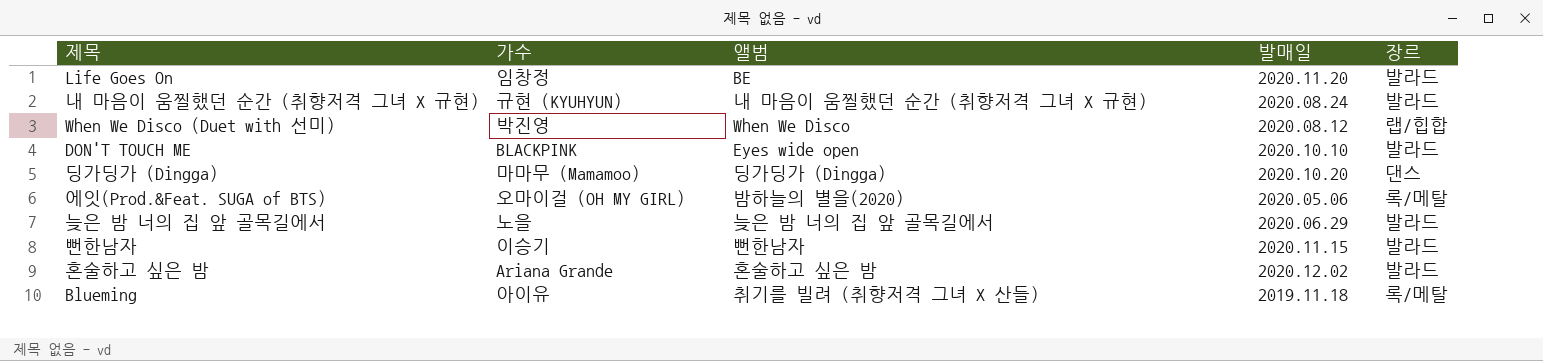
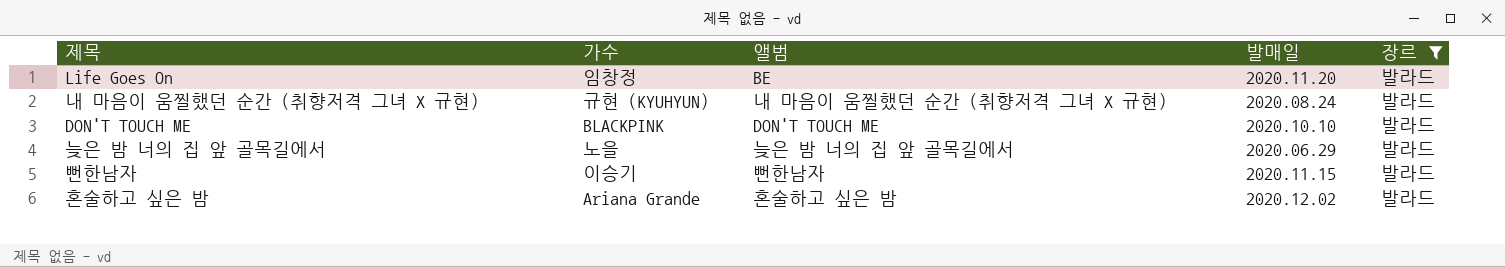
filter: none -> 장르 = 발라드
DON'T TOUCH ME | 앨범: Eyes wide open -> DON'T TOUCH ME

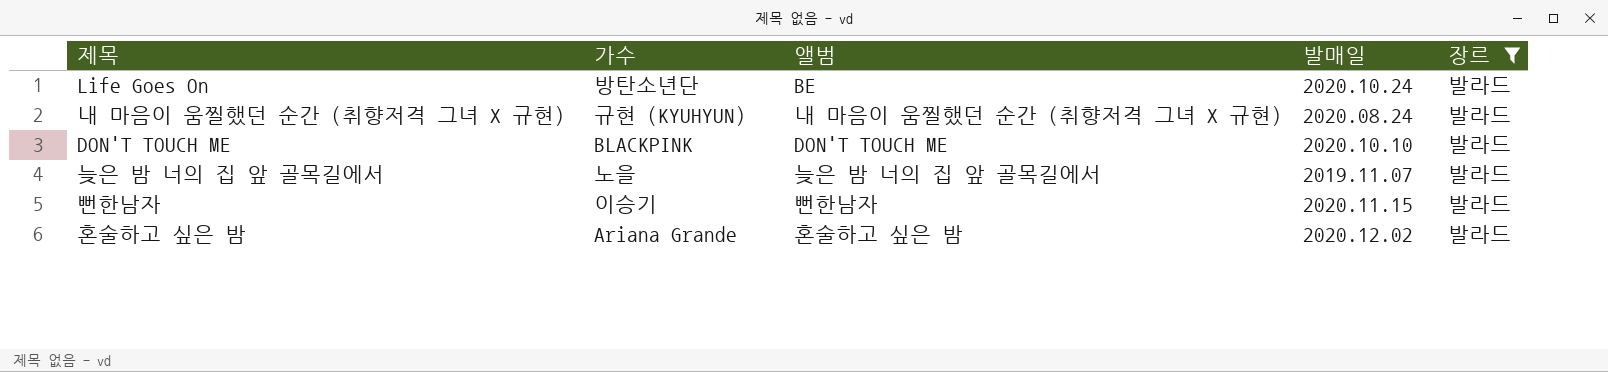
Life Goes On | 가수: 임창정 -> 방탄소년단
Life Goes On | 발매일: 2020.11.20 -> 2020.10.24
늦은 밤 너의 집 앞 골목길에서 | 발매일: 2020.06.29 -> 2019.11.07

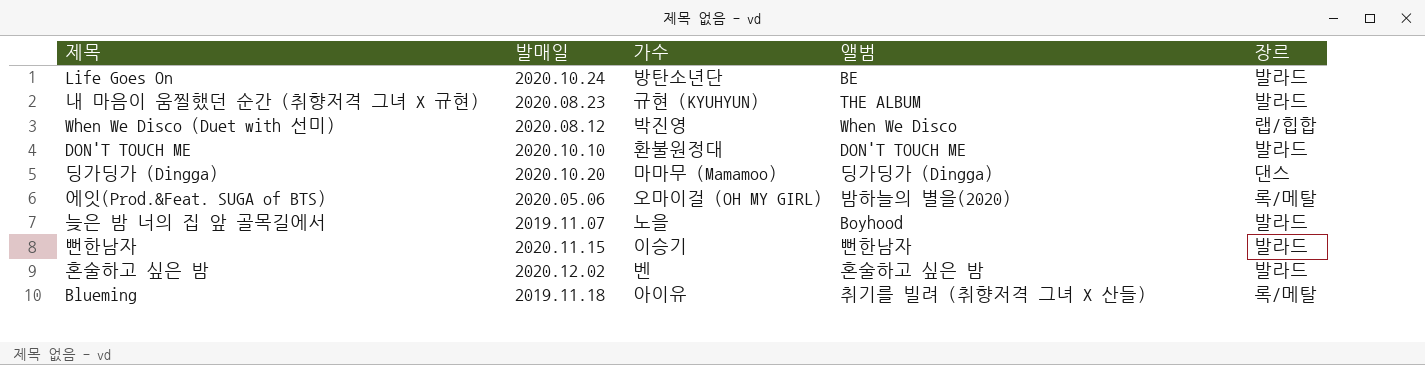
filter: 장르 = 발라드 -> none
column 발매일 | position: 4 -> 2
내 마음이 움찔했던 순간 (취향저격 그녀 X 규현) | 발매일: 2020.08.24 -> 2020.08.23
내 마음이 움찔했던 순간 (취향저격 그녀 X 규현) | 앨범: 내 마음이 움찔했던 순간 (취향저격 그녀 X 규현) -> THE ALBUM
DON'T TOUCH ME | 가수: BLACKPINK -> 환불원정대
늦은 밤 너의 집 앞 골목길에서 | 앨범: 늦은 밤 너의 집 앞 골목길에서 -> Boyhood
혼술하고 싶은 밤 | 가수: Ariana Grande -> 벤

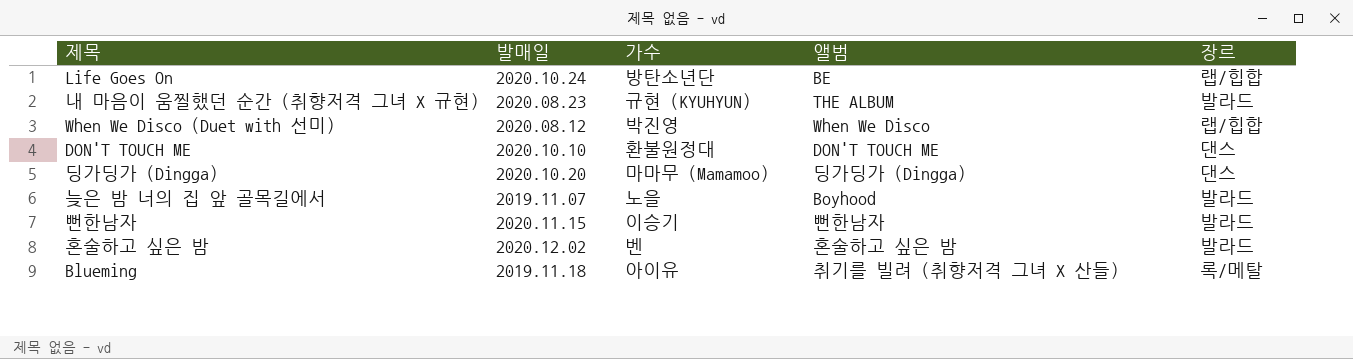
row 에잇(Prod.&Feat. SUGA of BTS): 2020.05.06 | 오마이걸 (OH MY GIRL) | 밤하늘의 별을(2020) | 록/메탈 -> none
Life Goes On | 장르: 발라드 -> 랩/힙합
DON'T TOUCH ME | 장르: 발라드 -> 댄스

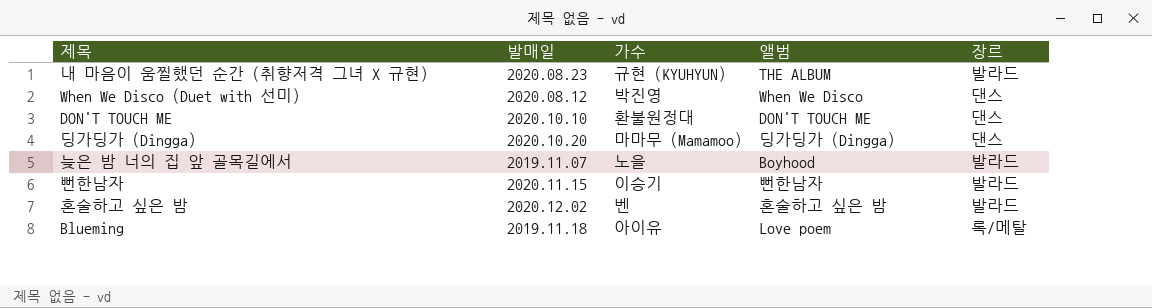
row Life Goes On: 2020.10.24 | 방탄소년단 | BE | 랩/힙합 -> none
When We Disco (Duet with 선미) | 장르: 랩/힙합 -> 댄스
Blueming | 앨범: 취기를 빌려 (취향저격 그녀 X 산들) -> Love poem

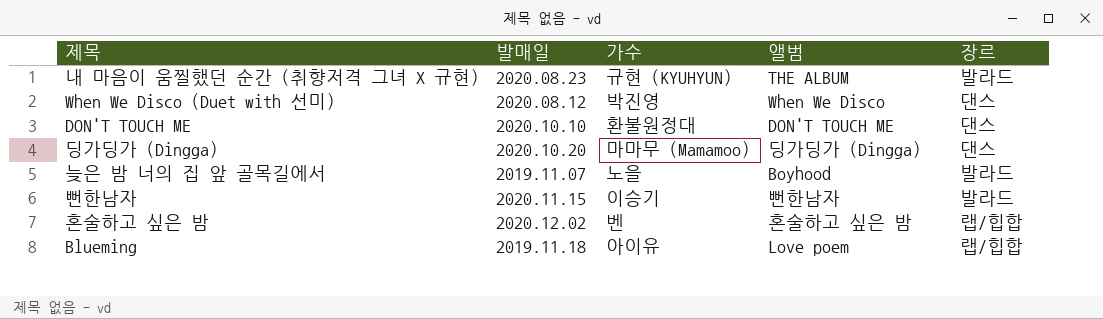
혼술하고 싶은 밤 | 장르: 발라드 -> 랩/힙합
Blueming | 장르: 록/메탈 -> 랩/힙합

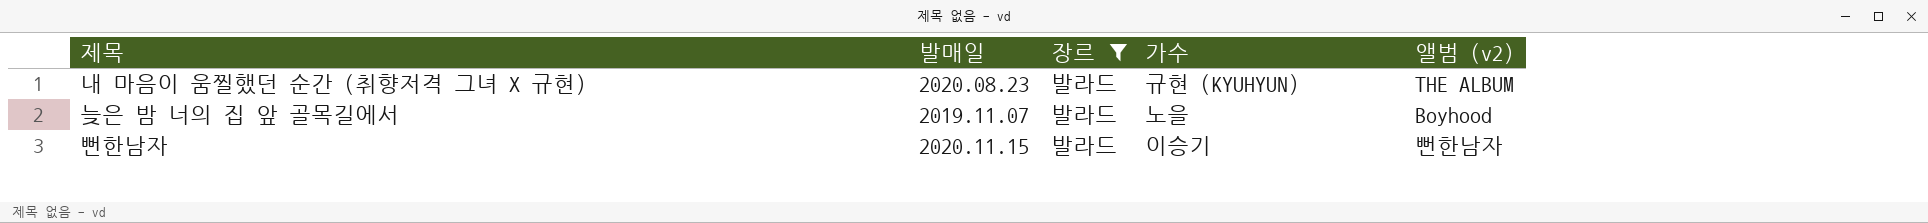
filter: none -> 장르 = 발라드
column 장르 | position: 5 -> 3
column name: 앨범 -> 앨범 (v2)

